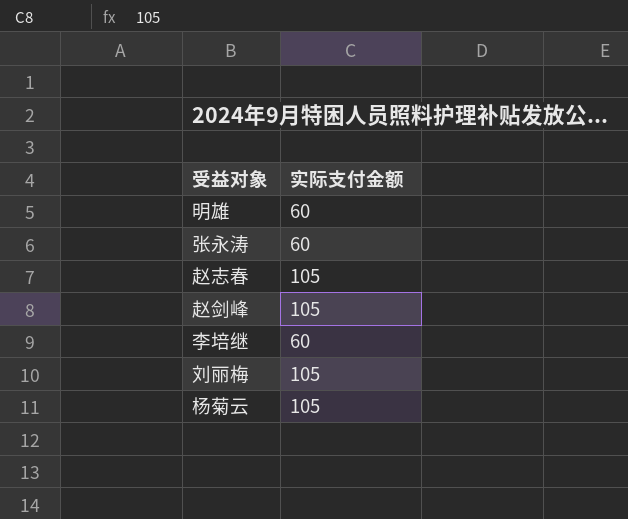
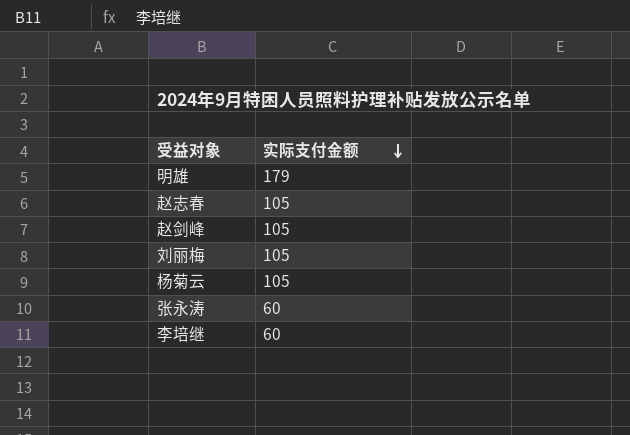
row order: none -> 实际支付金额 descending
明雄 | 实际支付金额: 60 -> 179

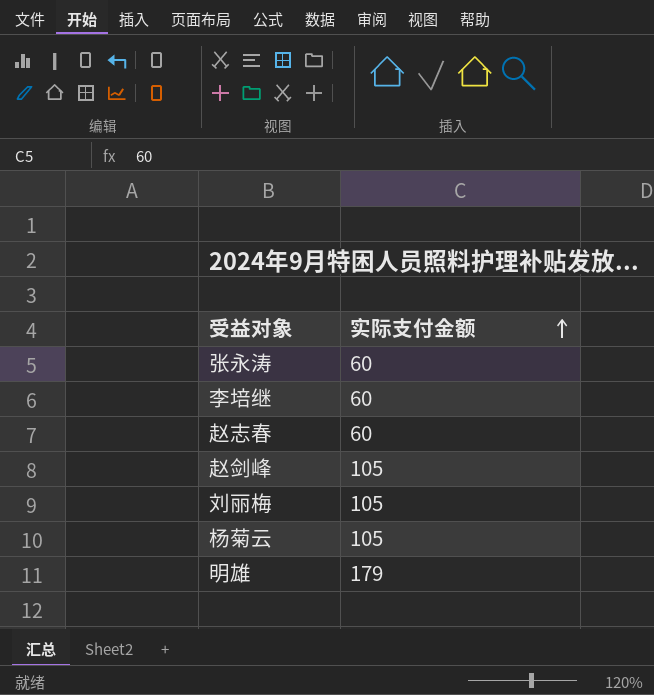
row order: 实际支付金额 descending -> 实际支付金额 ascending
赵志春 | 实际支付金额: 105 -> 60

